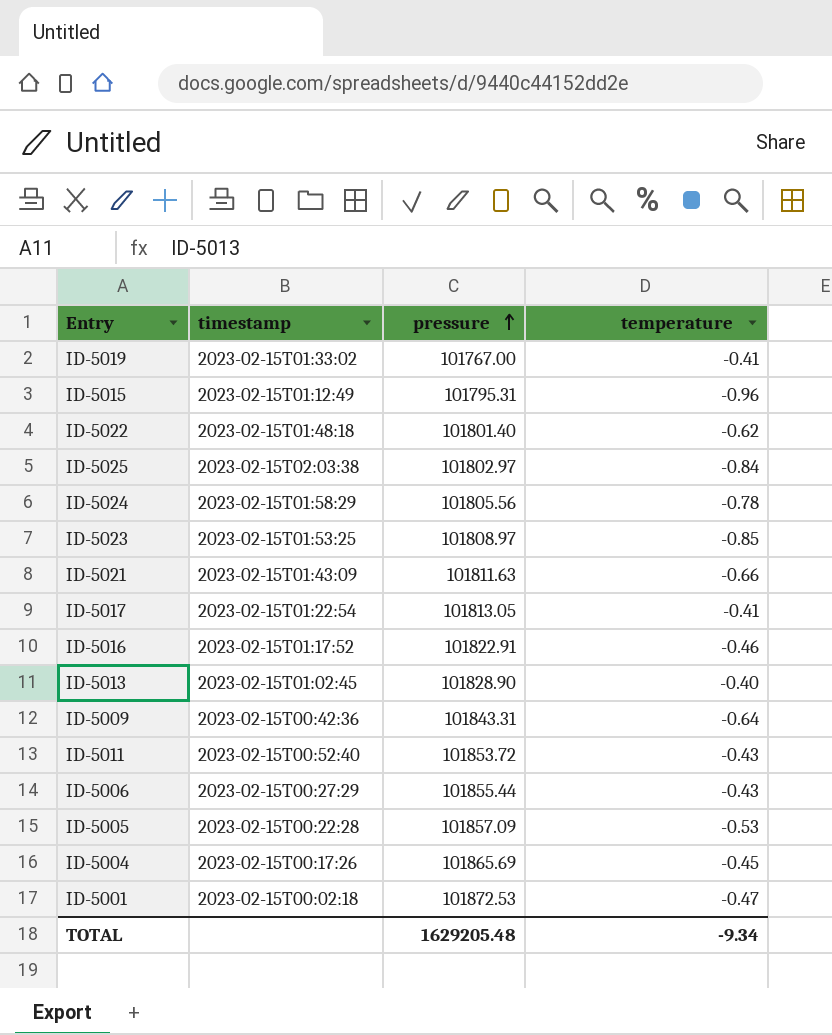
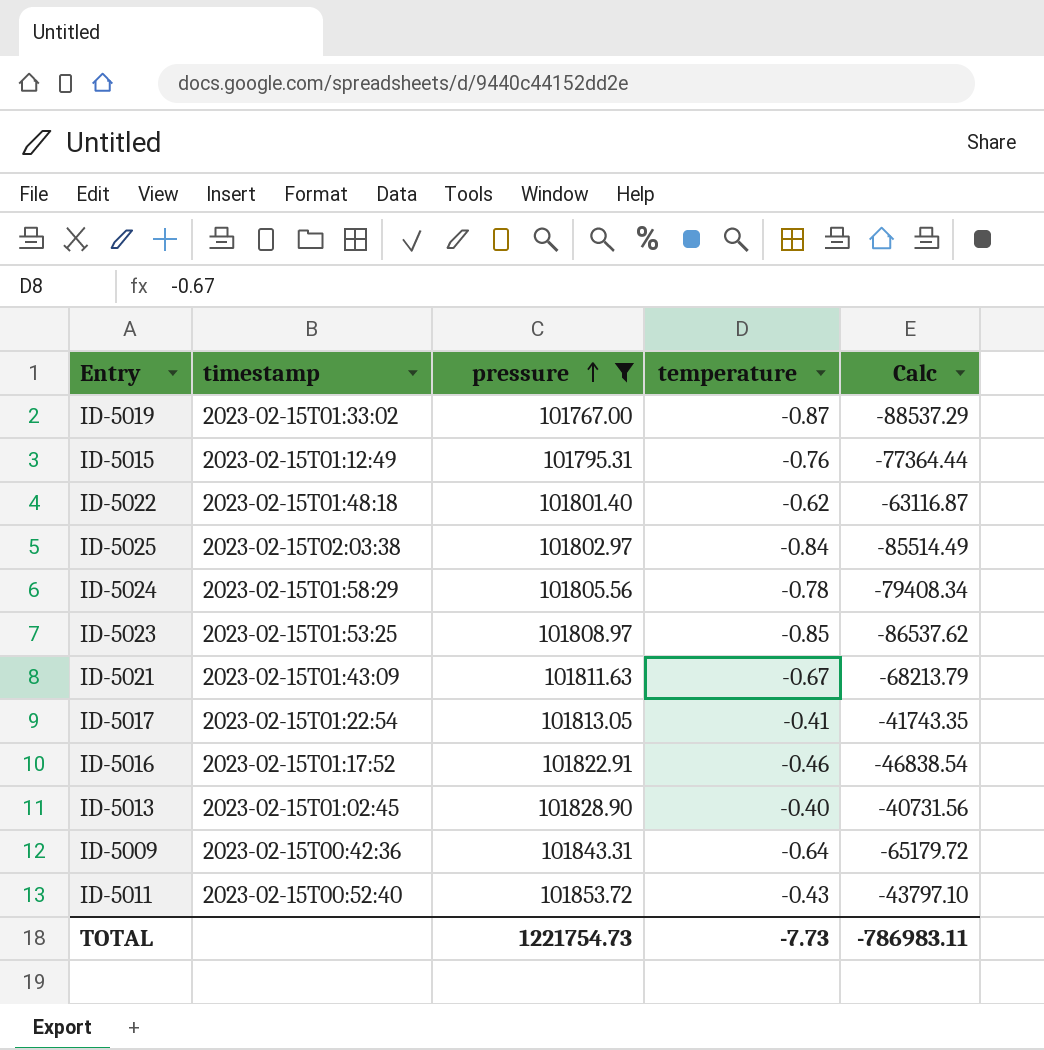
filter: none -> pressure <= 101853.72
column Calc | formula: none -> [pressure] * [temperature]
ID-5019 | temperature: -0.41 -> -0.87
ID-5015 | temperature: -0.96 -> -0.76
ID-5021 | temperature: -0.66 -> -0.67
TOTAL | pressure: 1629205.48 -> 1221754.73
TOTAL | temperature: -9.34 -> -7.73

